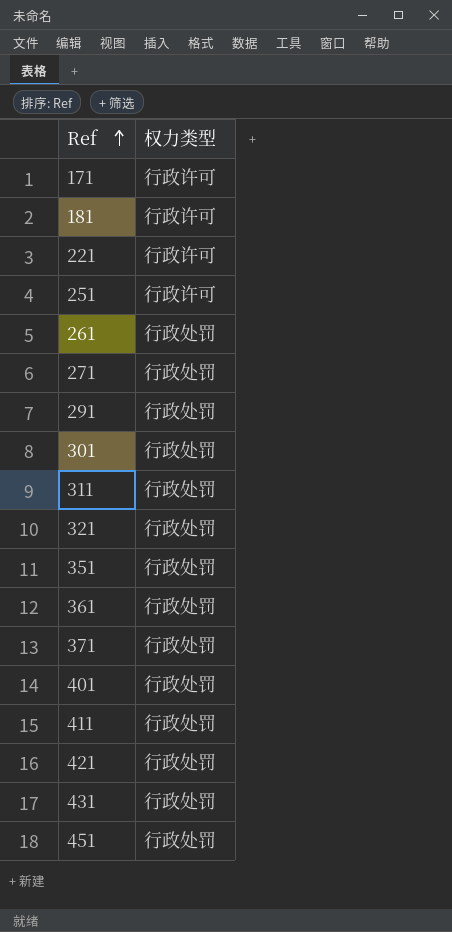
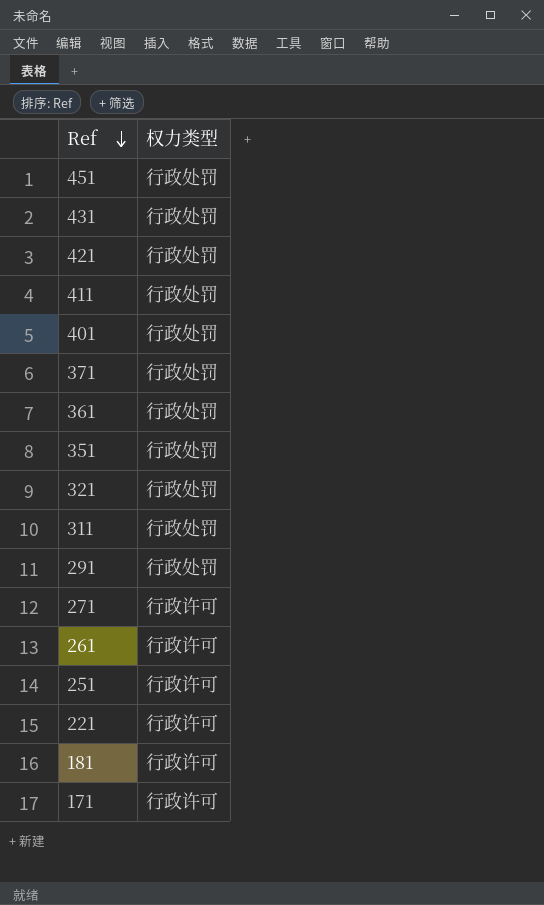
row order: Ref ascending -> Ref descending
row 301: 行政处罚 -> none
271 | 权力类型: 行政处罚 -> 行政许可
261 | 权力类型: 行政处罚 -> 行政许可

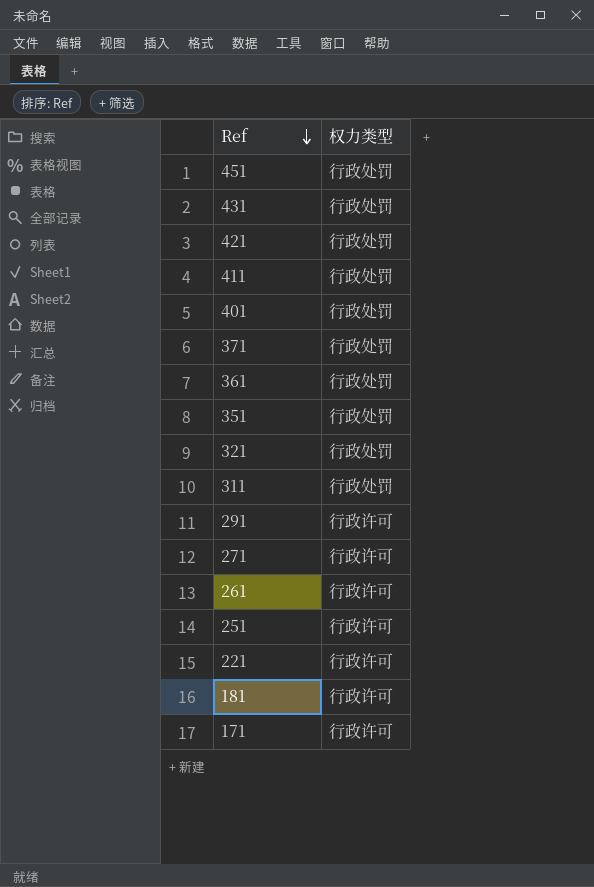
291 | 权力类型: 行政处罚 -> 行政许可

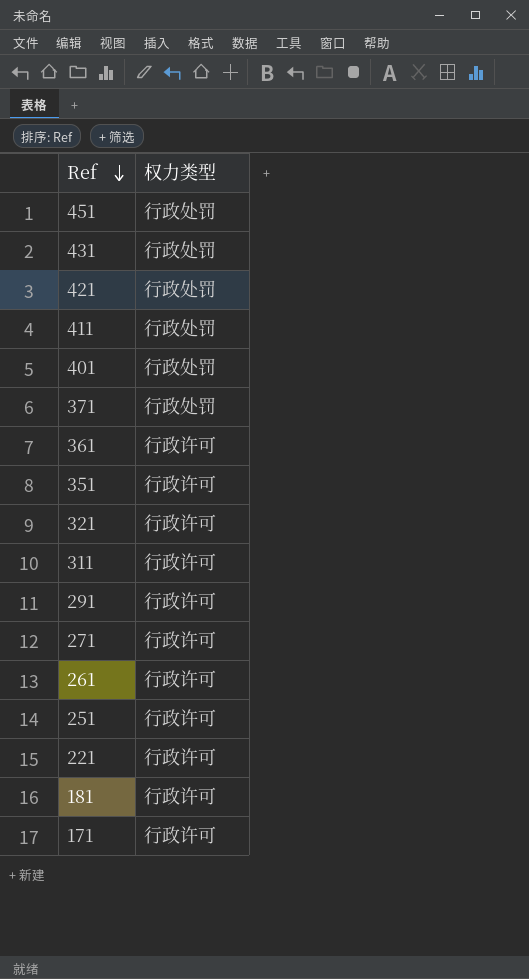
361 | 权力类型: 行政处罚 -> 行政许可
351 | 权力类型: 行政处罚 -> 行政许可
321 | 权力类型: 行政处罚 -> 行政许可
311 | 权力类型: 行政处罚 -> 行政许可

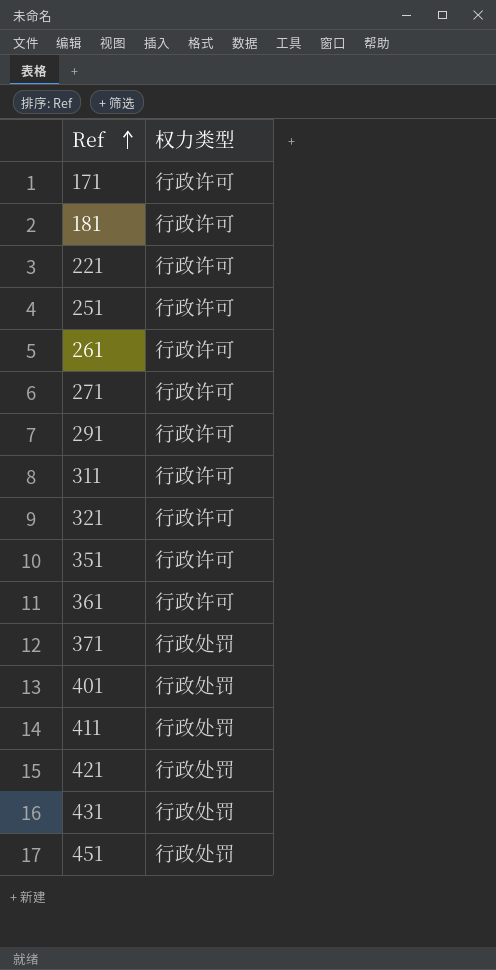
row order: Ref descending -> Ref ascending

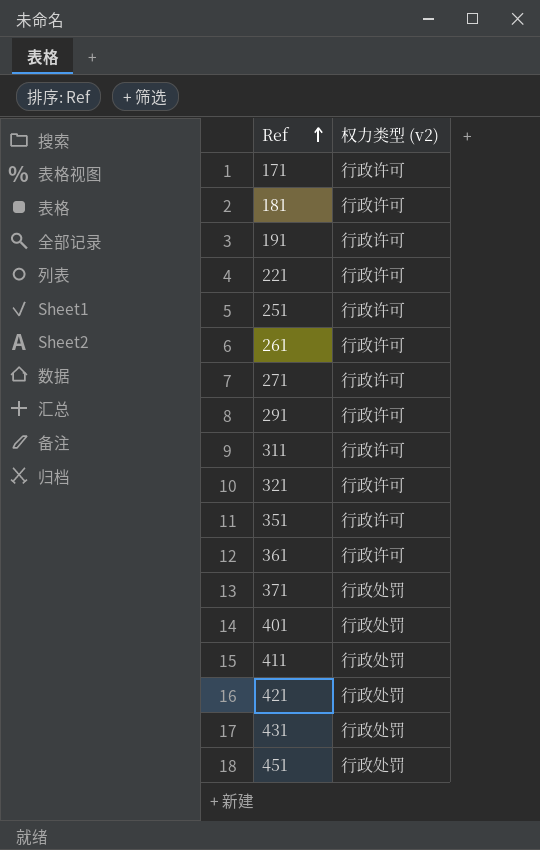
column name: 权力类型 -> 权力类型 (v2)
row 191: none -> 行政许可

